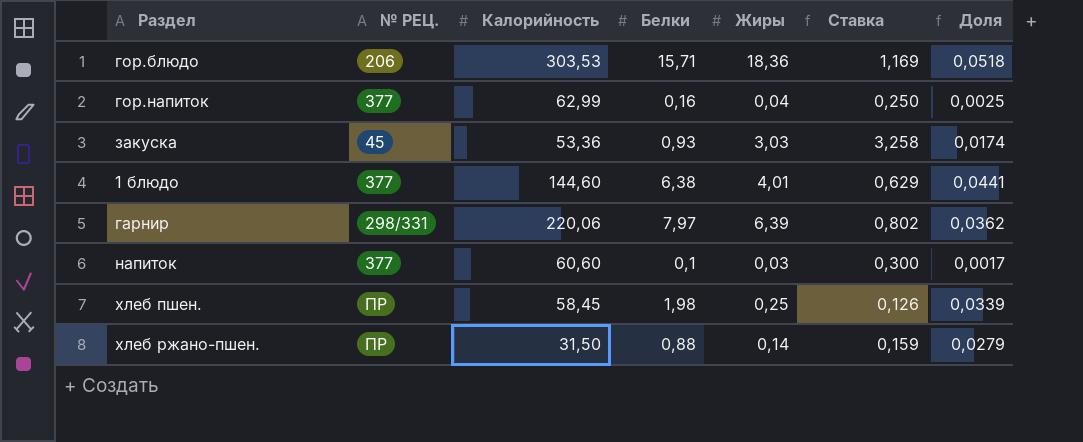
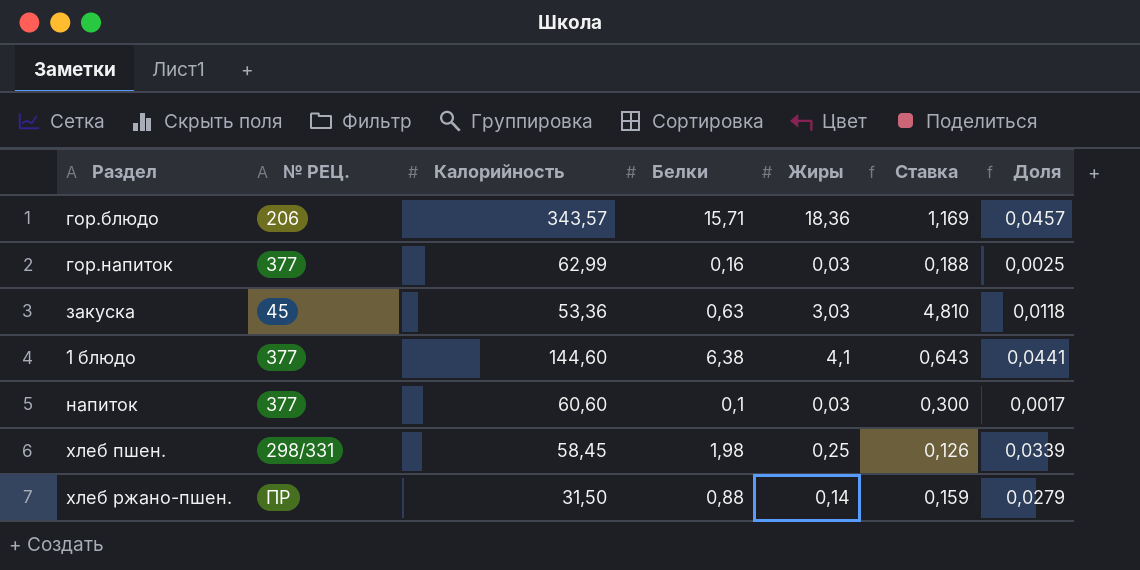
row гарнир: 298/331 | 220,06 | 7,97 | 6,39 | 0,802 | 0,0362 -> none
гор.блюдо | Калорийность: 303,53 -> 343,57
гор.блюдо | Доля: 0,0518 -> 0,0457
гор.напиток | Жиры: 0,04 -> 0,03
гор.напиток | Ставка: 0,250 -> 0,188
закуска | Белки: 0,93 -> 0,63
закуска | Ставка: 3,258 -> 4,810
закуска | Доля: 0,0174 -> 0,0118
1 блюдо | Жиры: 4,01 -> 4,1
1 блюдо | Ставка: 0,629 -> 0,643
хлеб пшен. | № РЕЦ.: ПР -> 298/331

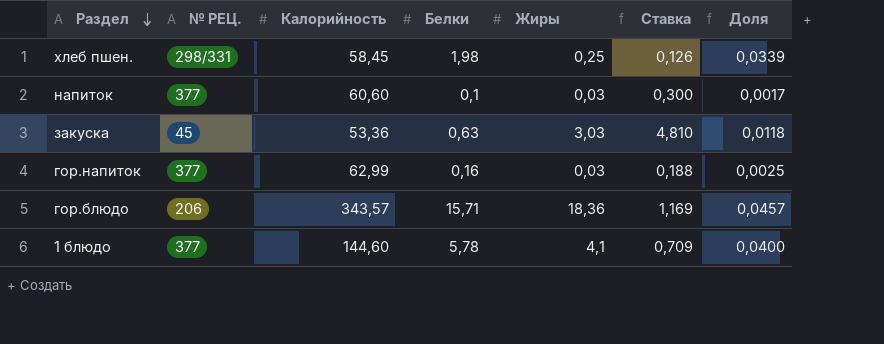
row order: none -> Раздел descending
row хлеб ржано-пшен.: ПР | 31,50 | 0,88 | 0,14 | 0,159 | 0,0279 -> none
1 блюдо | Белки: 6,38 -> 5,78
1 блюдо | Ставка: 0,643 -> 0,709
1 блюдо | Доля: 0,0441 -> 0,0400

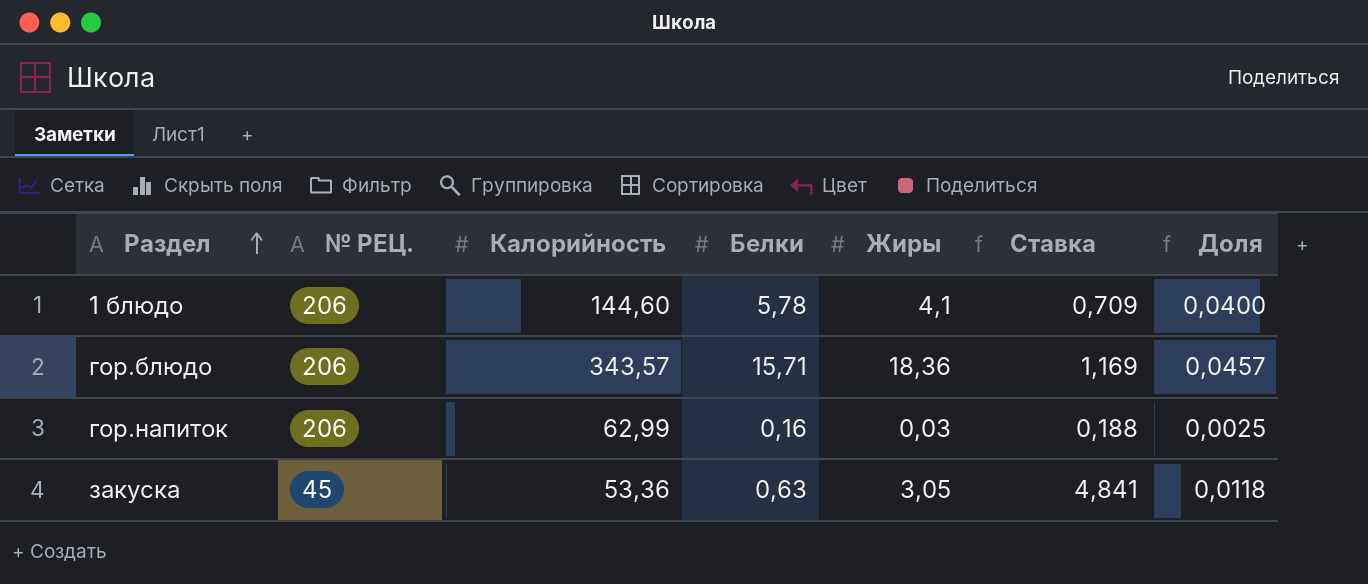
row order: Раздел descending -> Раздел ascending
row хлеб пшен.: 298/331 | 58,45 | 1,98 | 0,25 | 0,126 | 0,0339 -> none
row напиток: 377 | 60,60 | 0,1 | 0,03 | 0,300 | 0,0017 -> none
1 блюдо | № РЕЦ.: 377 -> 206
гор.напиток | № РЕЦ.: 377 -> 206
закуска | Жиры: 3,03 -> 3,05
закуска | Ставка: 4,810 -> 4,841

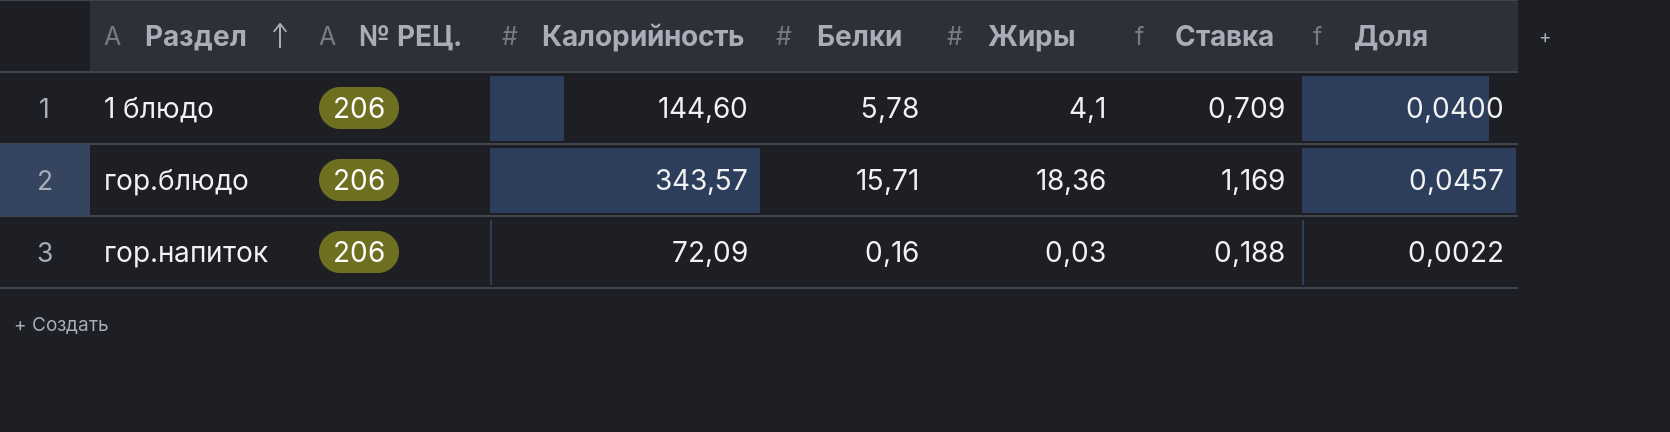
row закуска: 45 | 53,36 | 0,63 | 3,05 | 4,841 | 0,0118 -> none
гор.напиток | Калорийность: 62,99 -> 72,09
гор.напиток | Доля: 0,0025 -> 0,0022

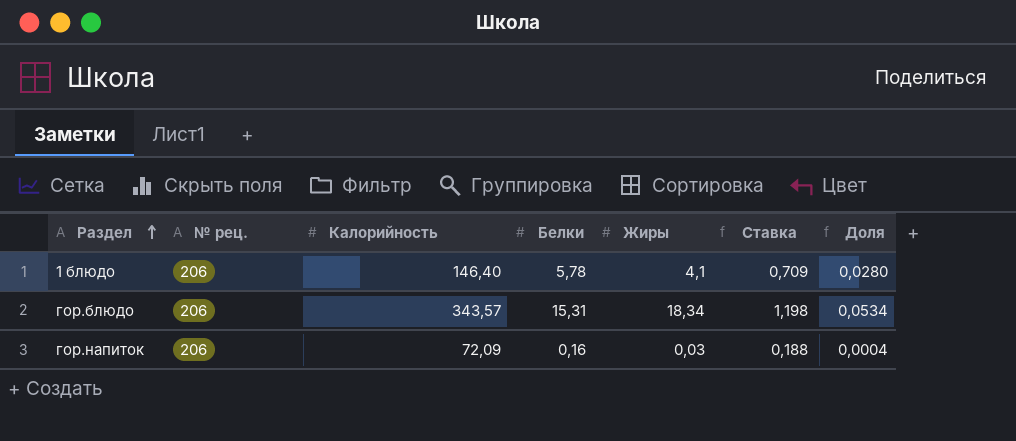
column name: № РЕЦ. -> № рец.
column Доля | formula: [Белки] / [Калорийность] -> [Жиры] / [Калорийность]
1 блюдо | Калорийность: 144,60 -> 146,40
гор.блюдо | Белки: 15,71 -> 15,31
гор.блюдо | Жиры: 18,36 -> 18,34
гор.блюдо | Ставка: 1,169 -> 1,198

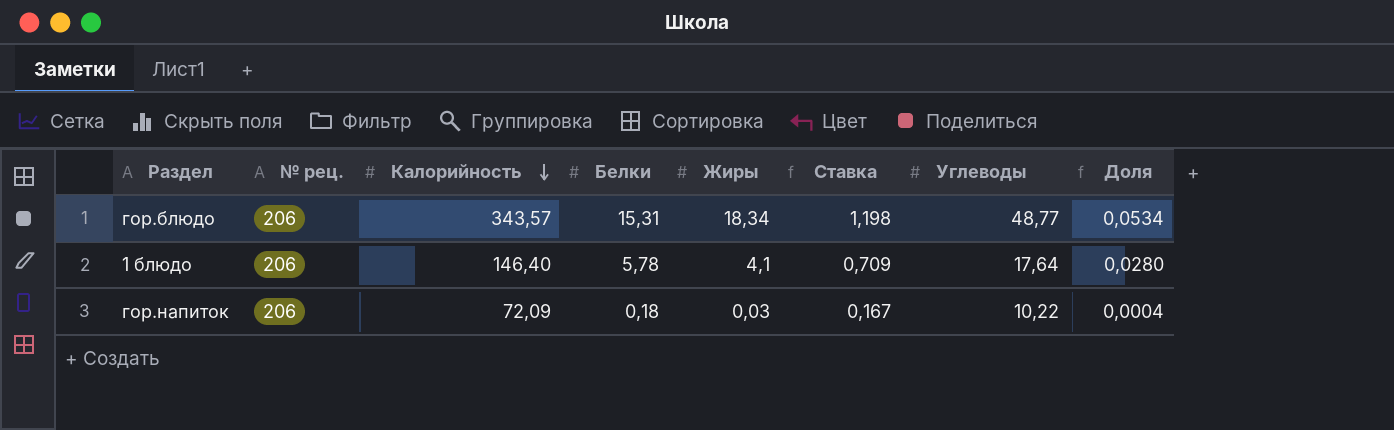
row order: Раздел ascending -> Калорийность descending
column Углеводы | position: none -> 7
гор.напиток | Белки: 0,16 -> 0,18
гор.напиток | Ставка: 0,188 -> 0,167

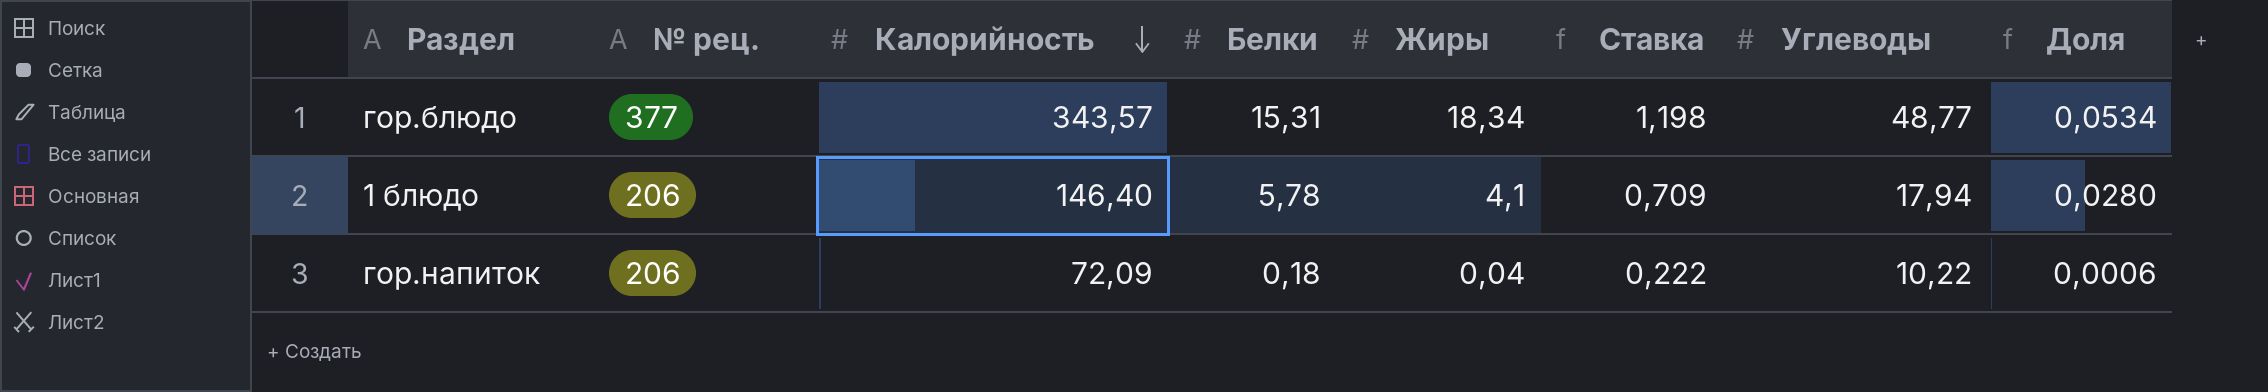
гор.блюдо | № рец.: 206 -> 377
1 блюдо | Углеводы: 17,64 -> 17,94
гор.напиток | Жиры: 0,03 -> 0,04
гор.напиток | Ставка: 0,167 -> 0,222
гор.напиток | Доля: 0,0004 -> 0,0006

